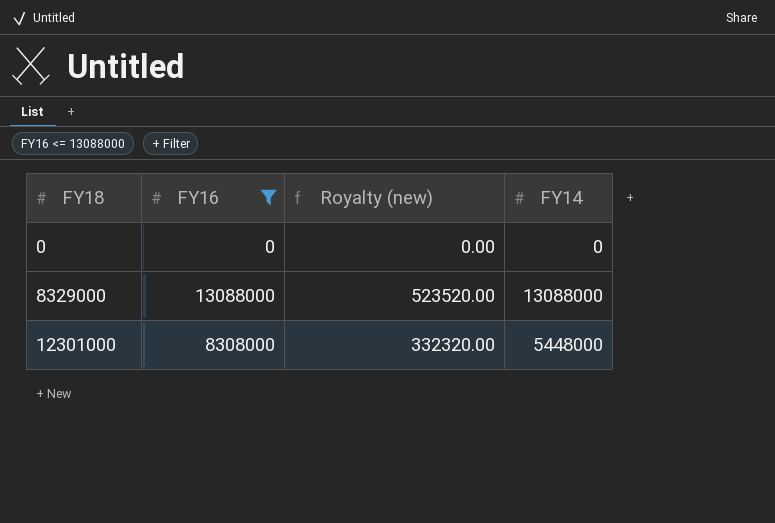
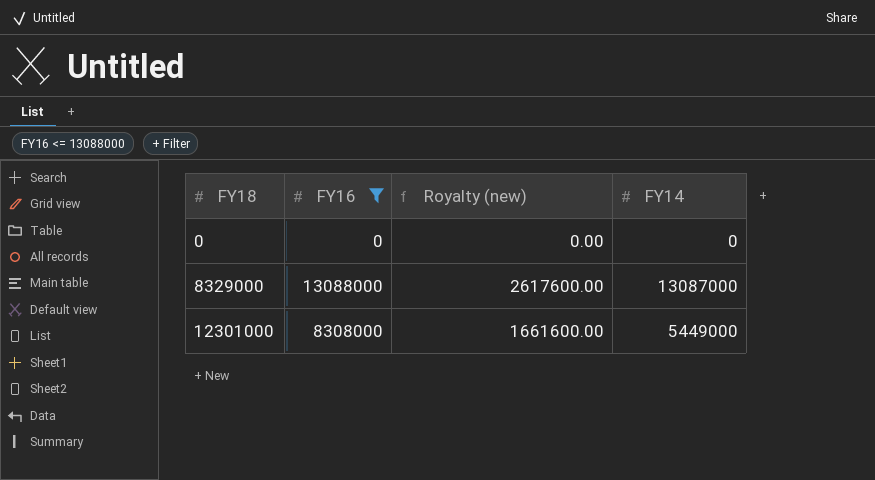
column Royalty (new) | formula: [FY16] * 0.04 -> [FY16] * 0.2
8329000 | FY14: 13088000 -> 13087000
12301000 | FY14: 5448000 -> 5449000

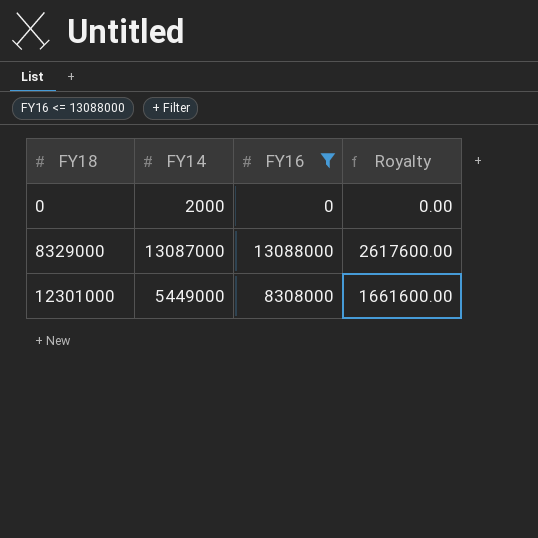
column FY14 | position: 4 -> 2
column name: Royalty (new) -> Royalty
0 | FY14: 0 -> 2000

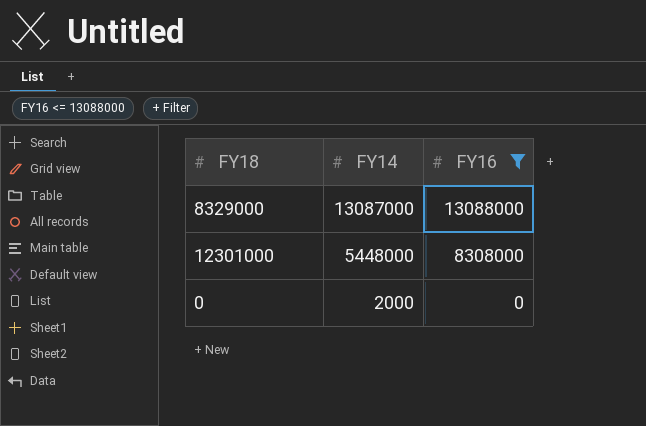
row order: FY18 ascending -> FY14 descending
column Royalty | formula: [FY16] * 0.2 -> none
12301000 | FY14: 5449000 -> 5448000

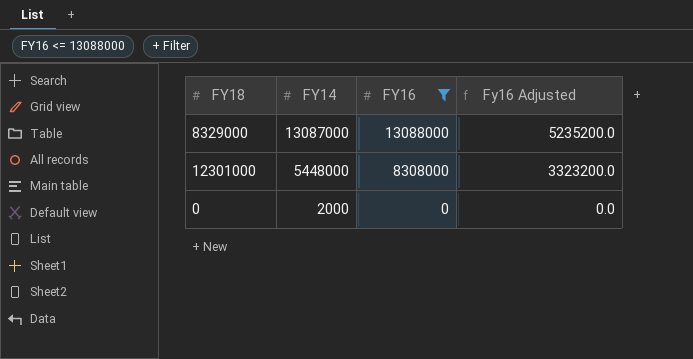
column Fy16 Adjusted | formula: none -> [FY16] * 0.4

